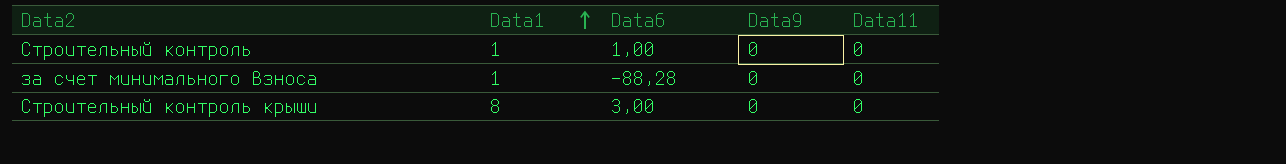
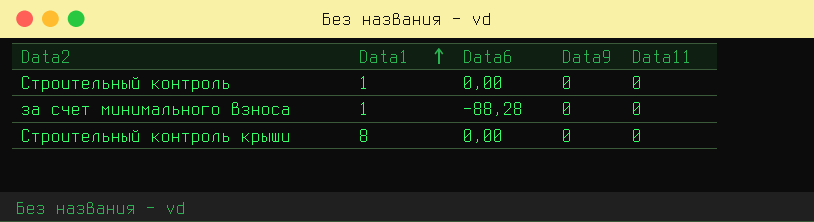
Строительный контроль | Data6: 1,00 -> 0,00
Строительный контроль крыши | Data6: 3,00 -> 0,00

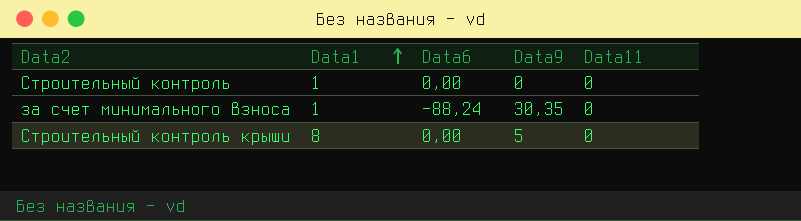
за счет минимального взноса | Data6: -88,28 -> -88,24
за счет минимального взноса | Data9: 0 -> 30,35
Строительный контроль крыши | Data9: 0 -> 5

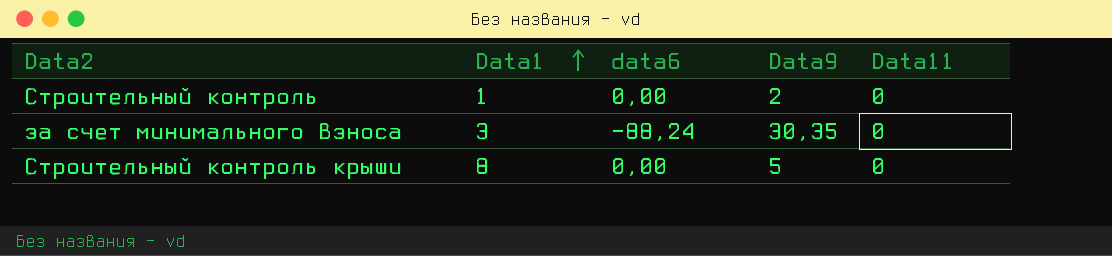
column name: Data6 -> data6
Строительный контроль | Data9: 0 -> 2
за счет минимального взноса | Data1: 1 -> 3

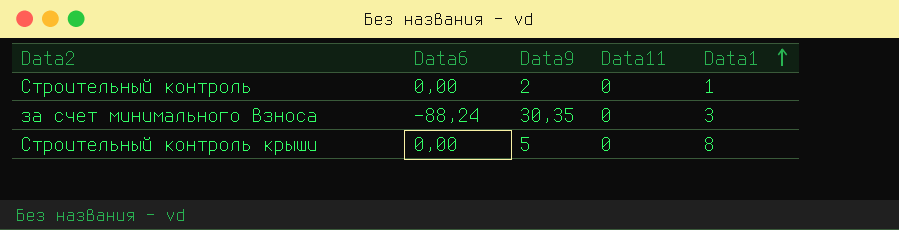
column name: data6 -> Data6
column Data1 | position: 2 -> 5

